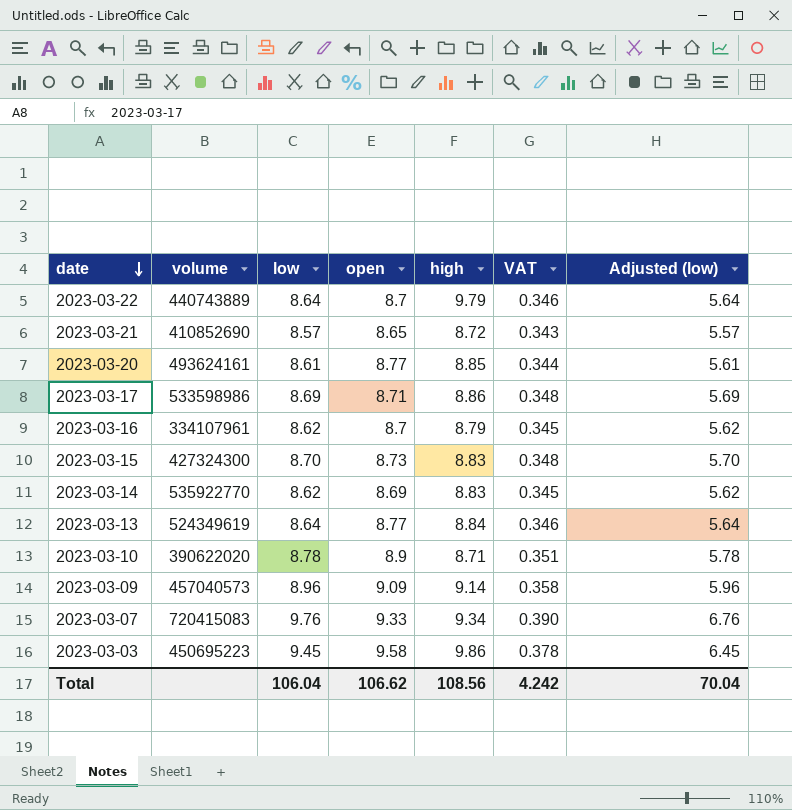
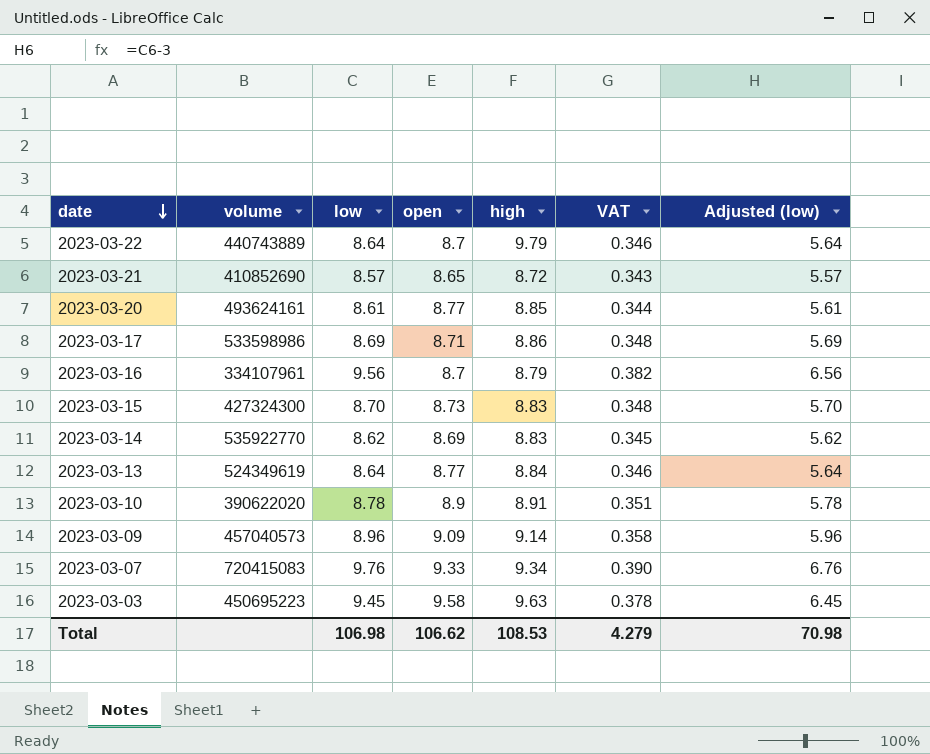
2023-03-16 | low: 8.62 -> 9.56
2023-03-16 | VAT: 0.345 -> 0.382
2023-03-16 | Adjusted (low): 5.62 -> 6.56
2023-03-10 | high: 8.71 -> 8.91
2023-03-03 | high: 9.86 -> 9.63
Total | low: 106.04 -> 106.98
Total | high: 108.56 -> 108.53
Total | VAT: 4.242 -> 4.279
Total | Adjusted (low): 70.04 -> 70.98

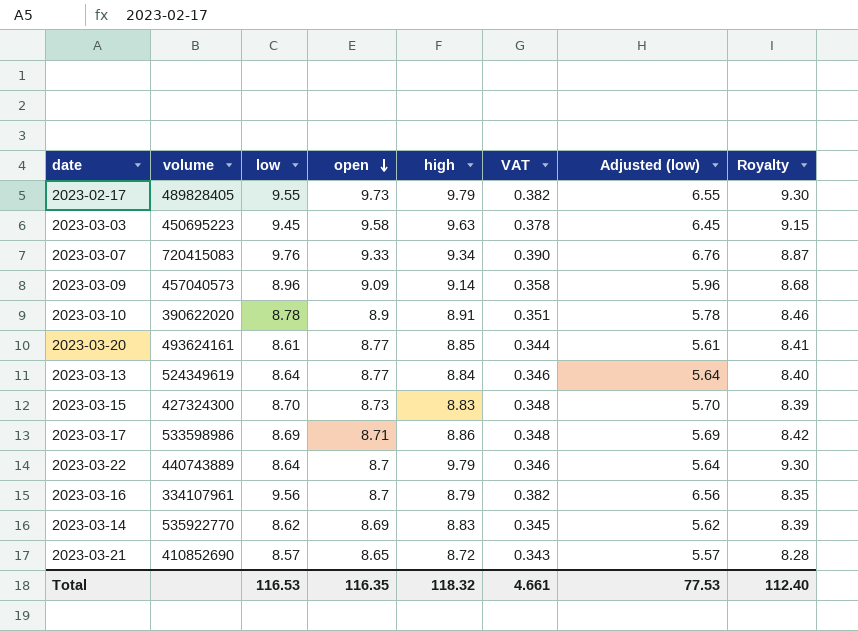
row order: date descending -> open descending
column Royalty | formula: none -> [high] * 0.95
row 2023-02-17: none -> 489828405 | 9.55 | 9.73 | 9.79 | 0.382 | 6.55 | 9.30
Total | low: 106.98 -> 116.53
Total | open: 106.62 -> 116.35
Total | high: 108.53 -> 118.32
Total | VAT: 4.279 -> 4.661
Total | Adjusted (low): 70.98 -> 77.53

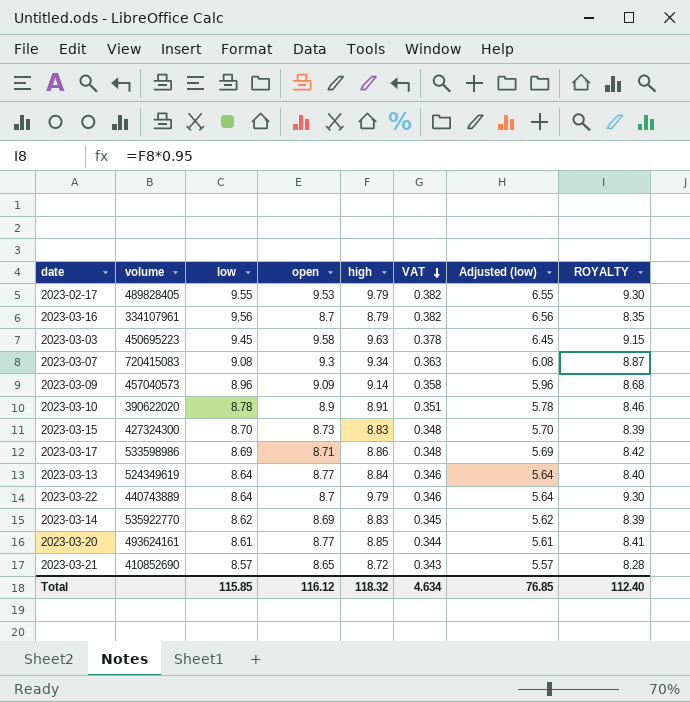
row order: open descending -> VAT descending
column name: Royalty -> ROYALTY
2023-02-17 | open: 9.73 -> 9.53
2023-03-07 | low: 9.76 -> 9.08
2023-03-07 | open: 9.33 -> 9.3
2023-03-07 | VAT: 0.390 -> 0.363
2023-03-07 | Adjusted (low): 6.76 -> 6.08
Total | low: 116.53 -> 115.85
Total | open: 116.35 -> 116.12
Total | VAT: 4.661 -> 4.634
Total | Adjusted (low): 77.53 -> 76.85

